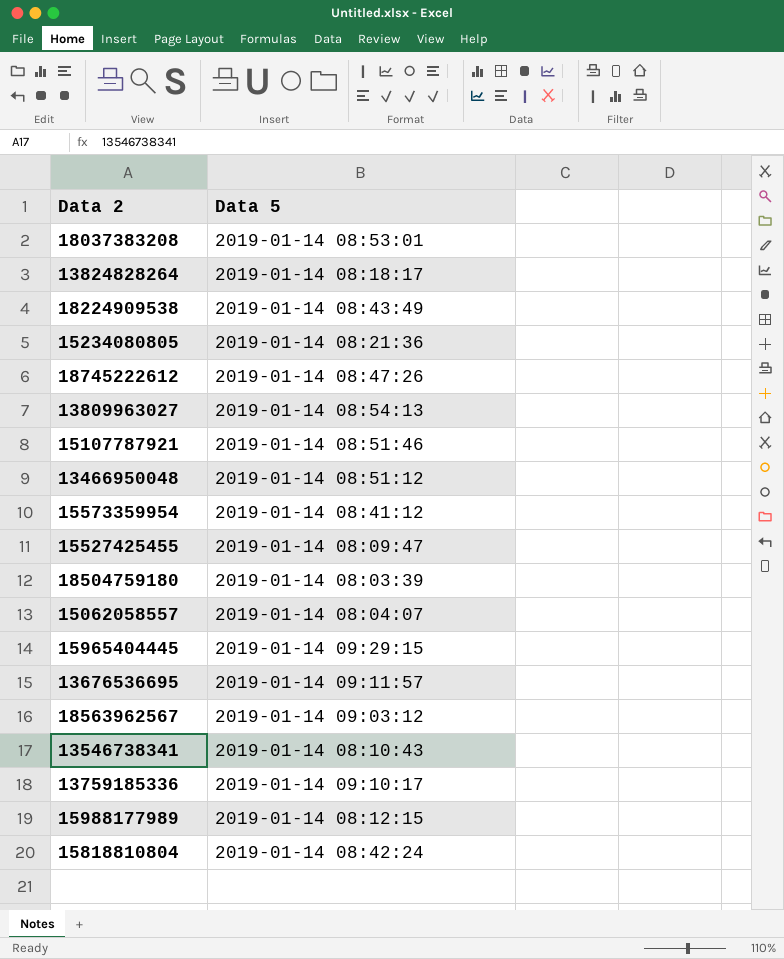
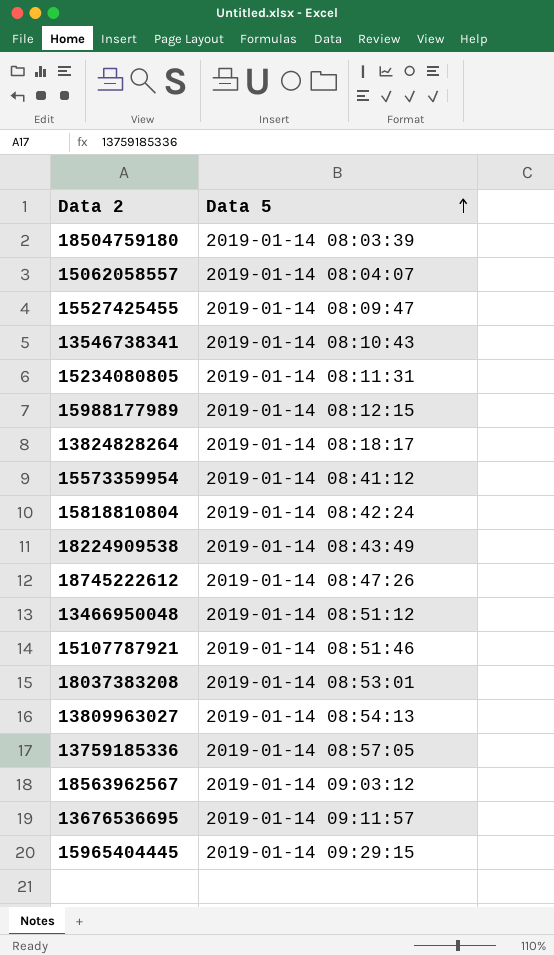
row order: none -> Data 5 ascending
15234080805 | Data 5: 2019-01-14 08:21:36 -> 2019-01-14 08:11:31
13759185336 | Data 5: 2019-01-14 09:10:17 -> 2019-01-14 08:57:05

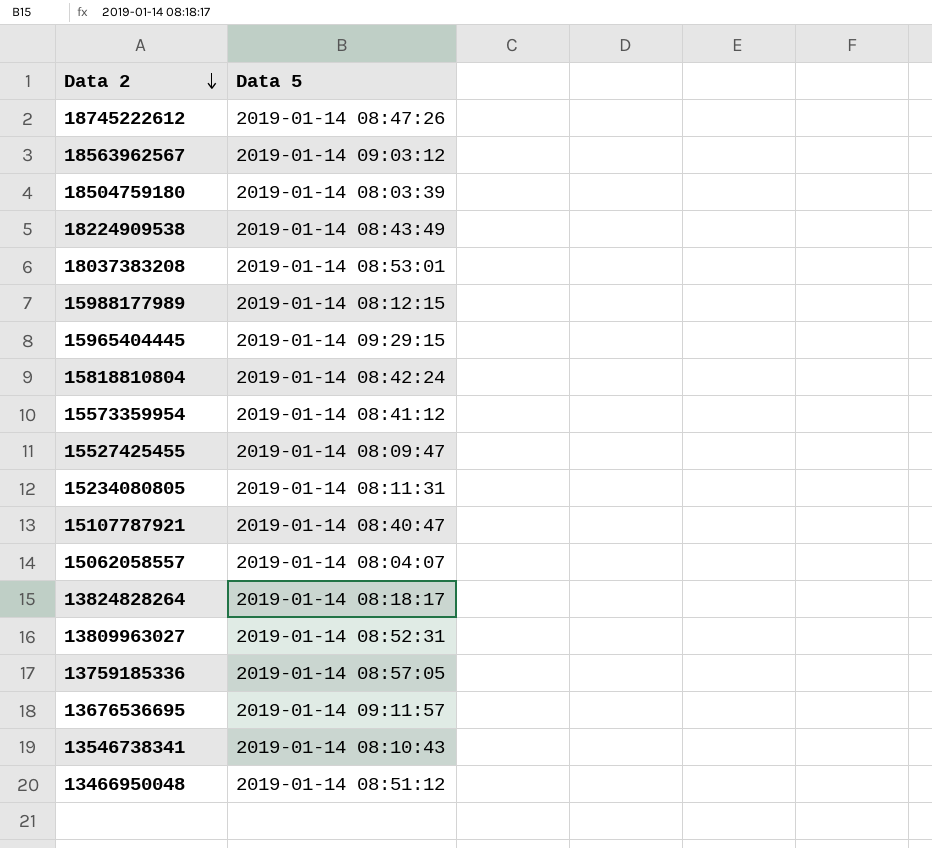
row order: Data 5 ascending -> Data 2 descending
15107787921 | Data 5: 2019-01-14 08:51:46 -> 2019-01-14 08:40:47
13809963027 | Data 5: 2019-01-14 08:54:13 -> 2019-01-14 08:52:31

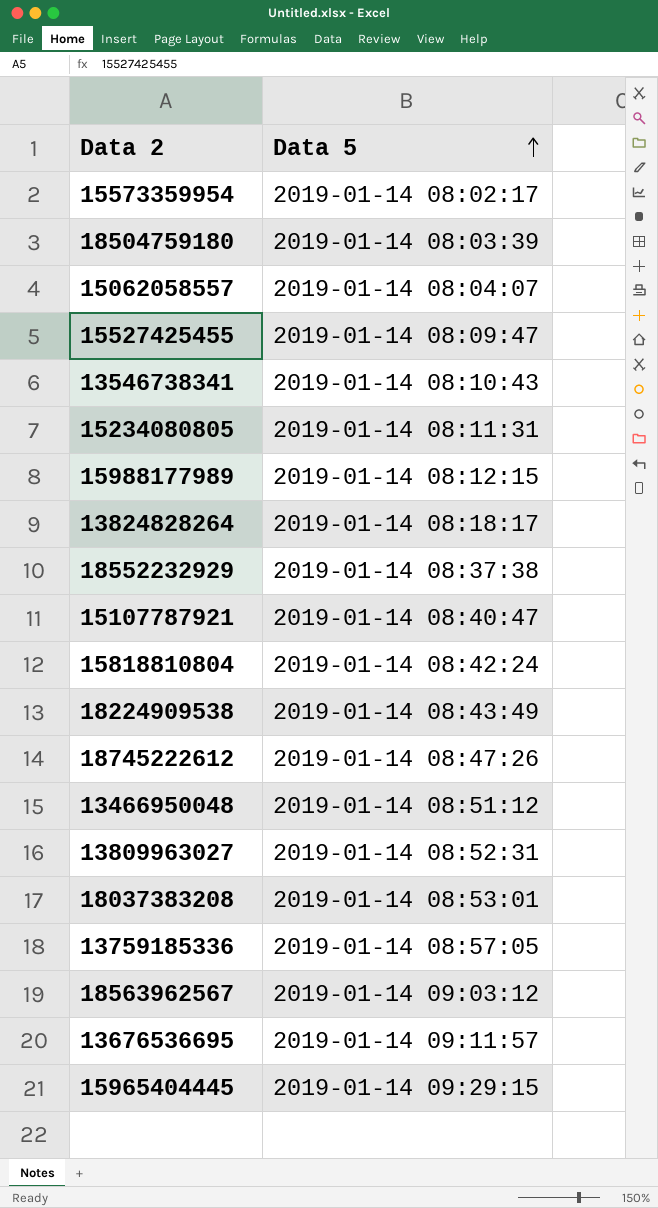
row order: Data 2 descending -> Data 5 ascending
15573359954 | Data 5: 2019-01-14 08:41:12 -> 2019-01-14 08:02:17
row 18552232929: none -> 2019-01-14 08:37:38

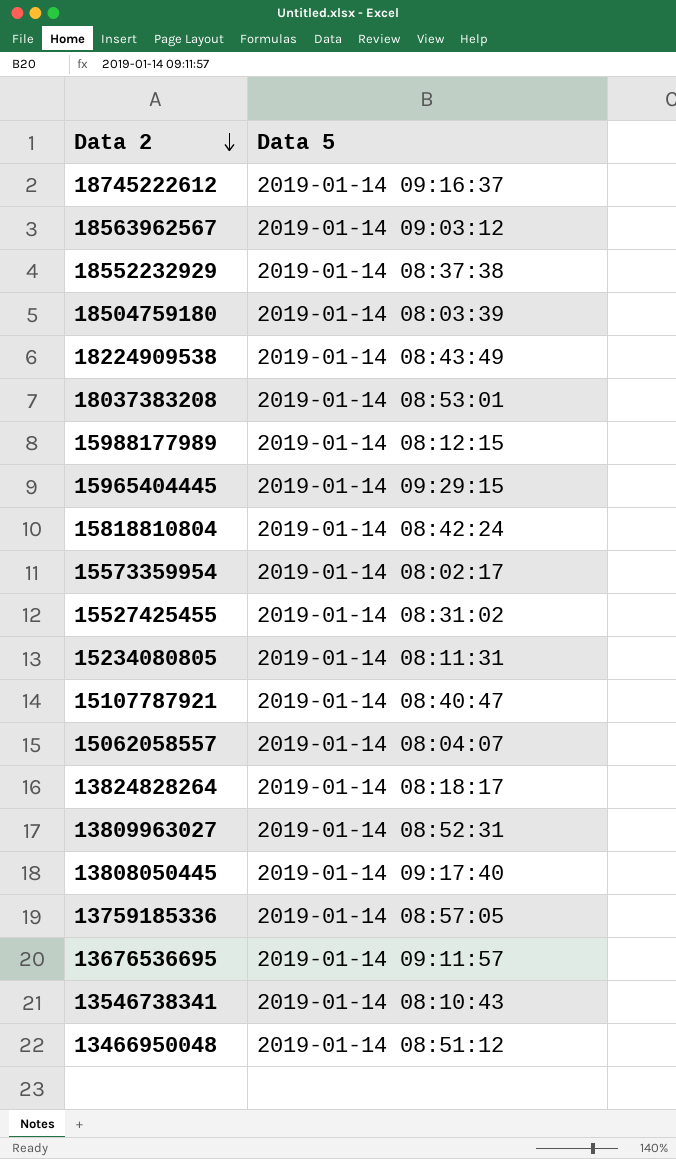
row order: Data 5 ascending -> Data 2 descending
18745222612 | Data 5: 2019-01-14 08:47:26 -> 2019-01-14 09:16:37
15527425455 | Data 5: 2019-01-14 08:09:47 -> 2019-01-14 08:31:02
row 13808050445: none -> 2019-01-14 09:17:40

